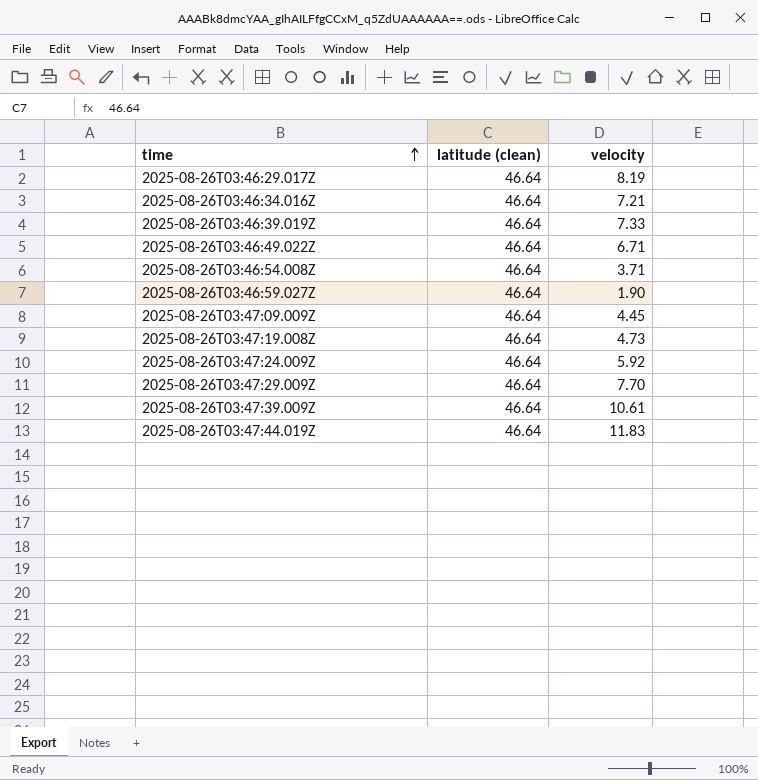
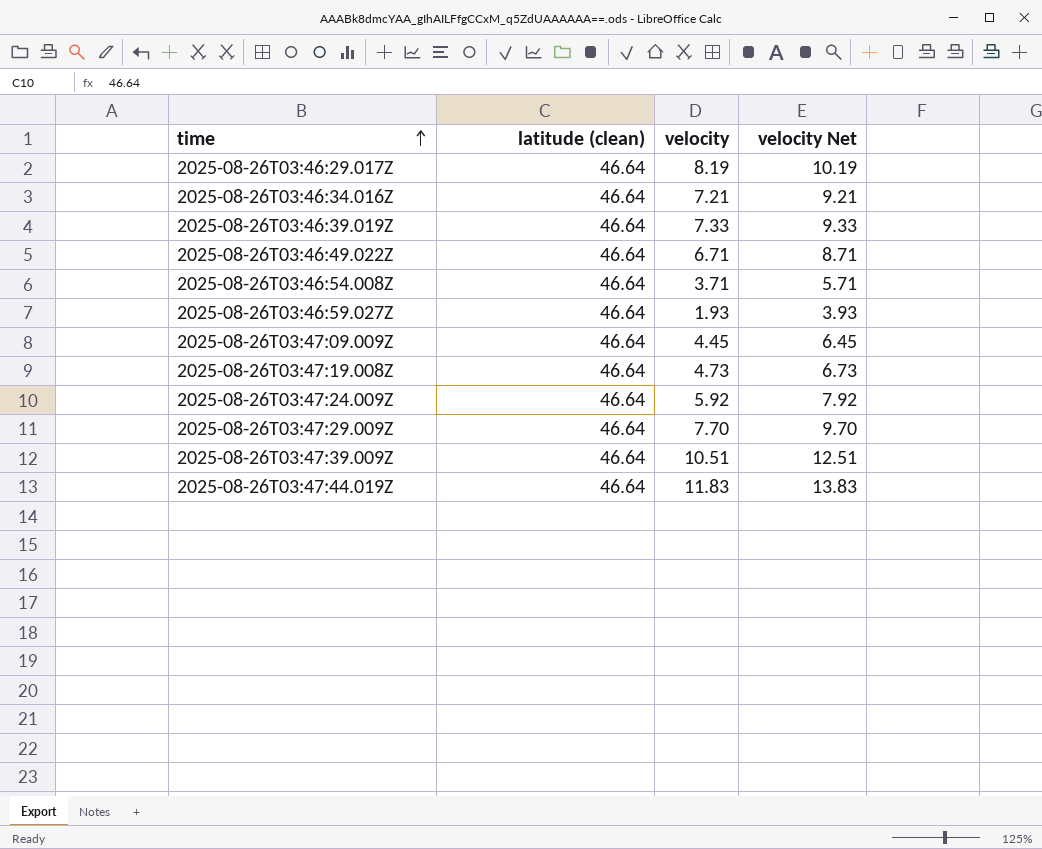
column velocity Net | formula: none -> [velocity] + 2
2025-08-26T03:46:59.027Z | velocity: 1.90 -> 1.93
2025-08-26T03:47:39.009Z | velocity: 10.61 -> 10.51

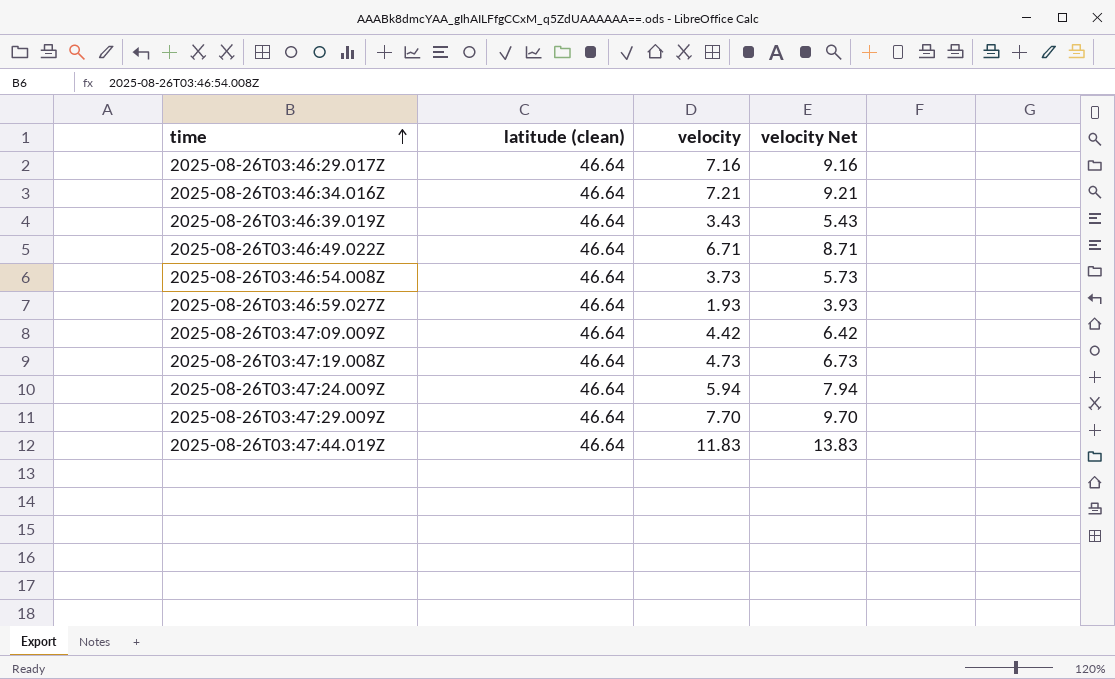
row 2025-08-26T03:47:39.009Z: 46.64 | 10.51 | 12.51 -> none
2025-08-26T03:46:29.017Z | velocity: 8.19 -> 7.16
2025-08-26T03:46:29.017Z | velocity Net: 10.19 -> 9.16
2025-08-26T03:46:39.019Z | velocity: 7.33 -> 3.43
2025-08-26T03:46:39.019Z | velocity Net: 9.33 -> 5.43
2025-08-26T03:46:54.008Z | velocity: 3.71 -> 3.73
2025-08-26T03:46:54.008Z | velocity Net: 5.71 -> 5.73
2025-08-26T03:47:09.009Z | velocity: 4.45 -> 4.42
2025-08-26T03:47:09.009Z | velocity Net: 6.45 -> 6.42
2025-08-26T03:47:24.009Z | velocity: 5.92 -> 5.94
2025-08-26T03:47:24.009Z | velocity Net: 7.92 -> 7.94

